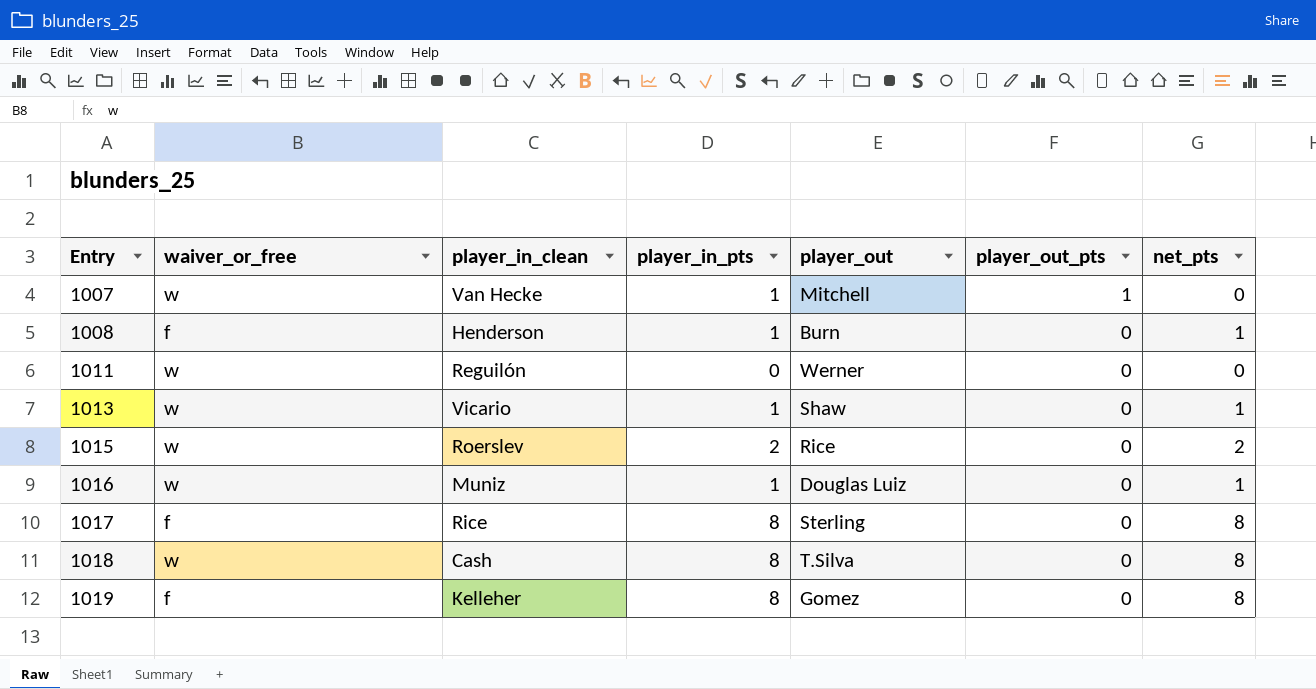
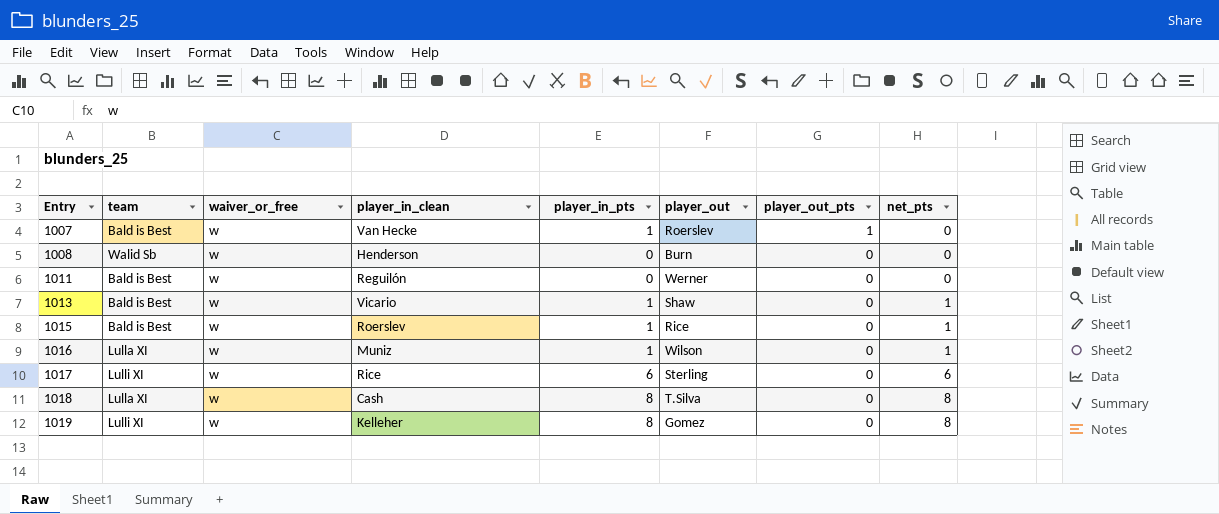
column team | position: none -> 2
1007 | player_out: Mitchell -> Roerslev
1008 | waiver_or_free: f -> w
1008 | player_in_pts: 1 -> 0
1008 | net_pts: 1 -> 0
1015 | player_in_pts: 2 -> 1
1015 | net_pts: 2 -> 1
1016 | player_out: Douglas Luiz -> Wilson
1017 | waiver_or_free: f -> w
1017 | player_in_pts: 8 -> 6
1017 | net_pts: 8 -> 6
1019 | waiver_or_free: f -> w

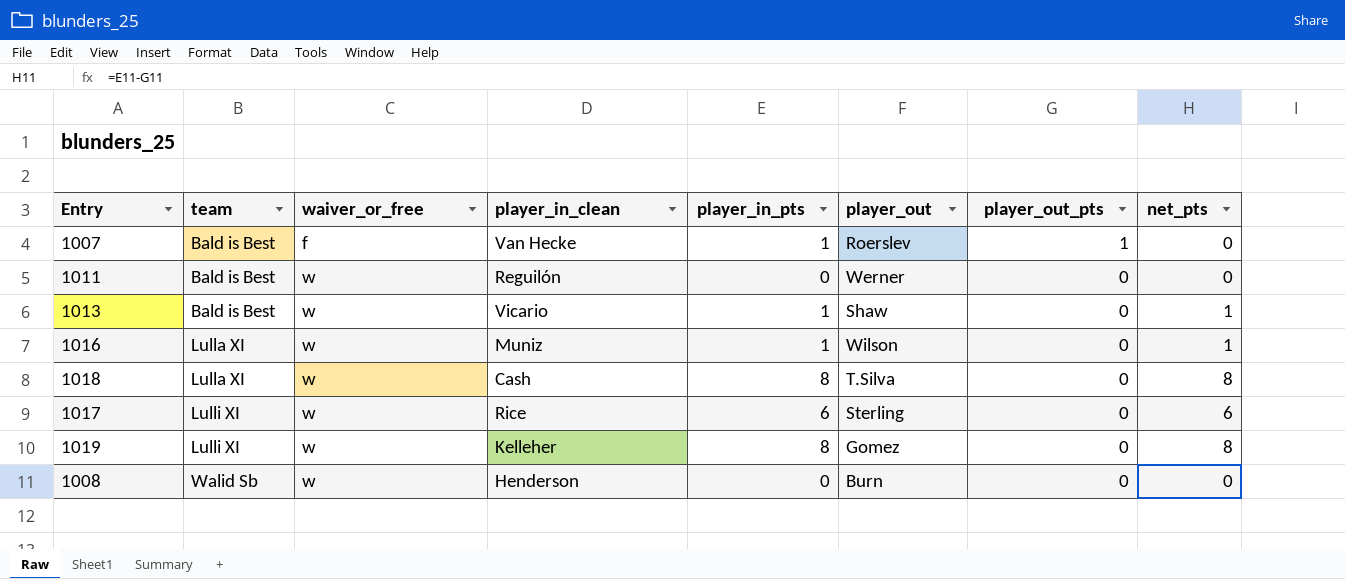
row order: Entry ascending -> team ascending
row 1015: Bald is Best | w | Roerslev | 1 | Rice | 0 | 1 -> none
1007 | waiver_or_free: w -> f

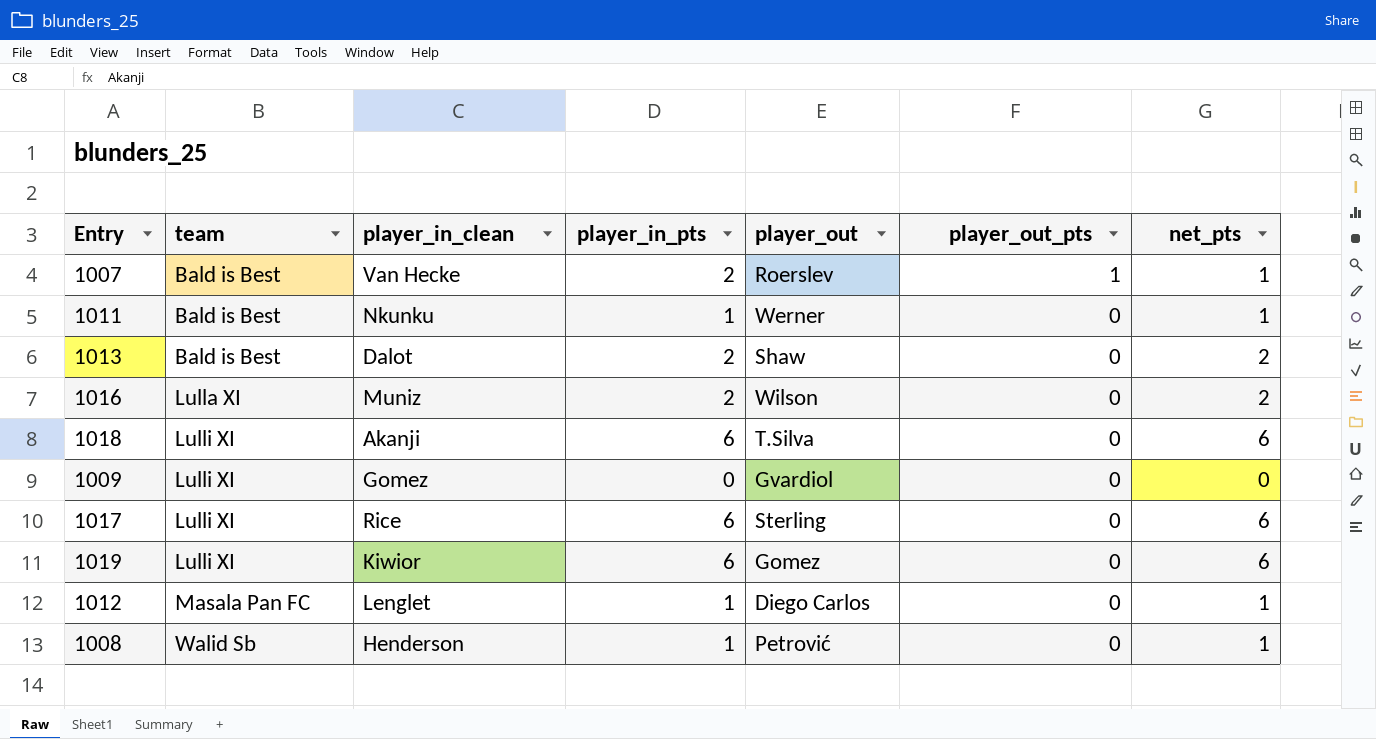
column waiver_or_free | position: 3 -> none
1007 | player_in_pts: 1 -> 2
1007 | net_pts: 0 -> 1
1011 | player_in_clean: Reguilón -> Nkunku
1011 | player_in_pts: 0 -> 1
1011 | net_pts: 0 -> 1
1013 | player_in_clean: Vicario -> Dalot
1013 | player_in_pts: 1 -> 2
1013 | net_pts: 1 -> 2
1016 | player_in_pts: 1 -> 2
1016 | net_pts: 1 -> 2
1018 | team: Lulla XI -> Lulli XI
1018 | player_in_clean: Cash -> Akanji
1018 | player_in_pts: 8 -> 6
1018 | net_pts: 8 -> 6
row 1009: none -> Lulli XI | Gomez | 0 | Gvardiol | 0 | 0
1019 | player_in_clean: Kelleher -> Kiwior
1019 | player_in_pts: 8 -> 6
1019 | net_pts: 8 -> 6
row 1012: none -> Masala Pan FC | Lenglet | 1 | Diego Carlos | 0 | 1
1008 | player_in_pts: 0 -> 1
1008 | player_out: Burn -> Petrović
1008 | net_pts: 0 -> 1

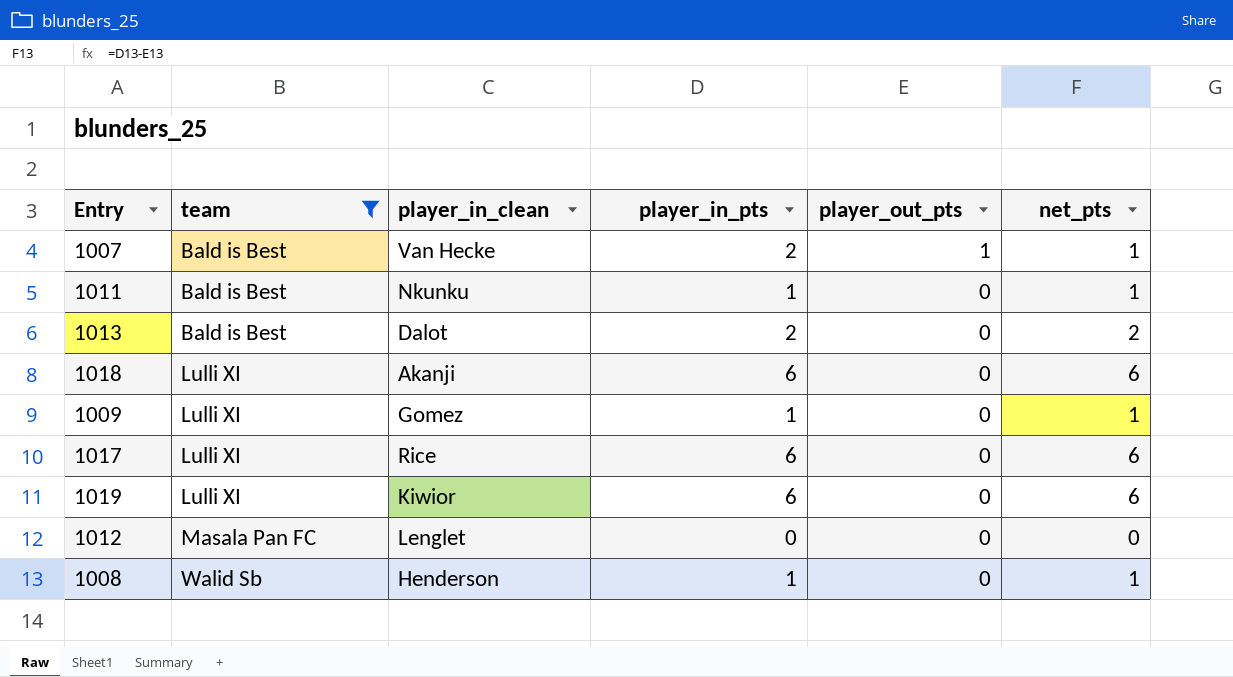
filter: none -> team != Lulla XI
column player_out | position: 5 -> none
1009 | player_in_pts: 0 -> 1
1009 | net_pts: 0 -> 1
1012 | player_in_pts: 1 -> 0
1012 | net_pts: 1 -> 0

